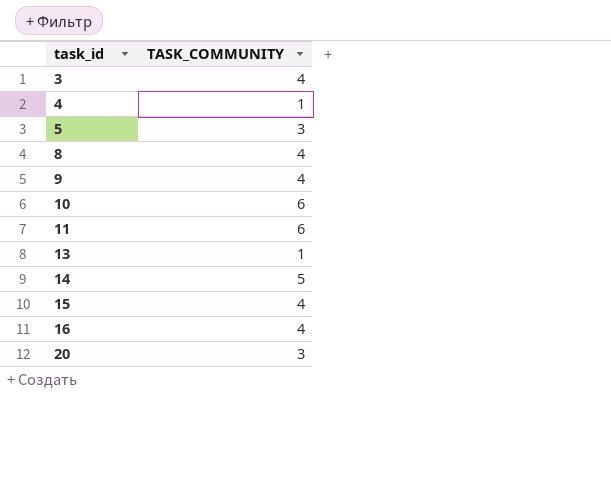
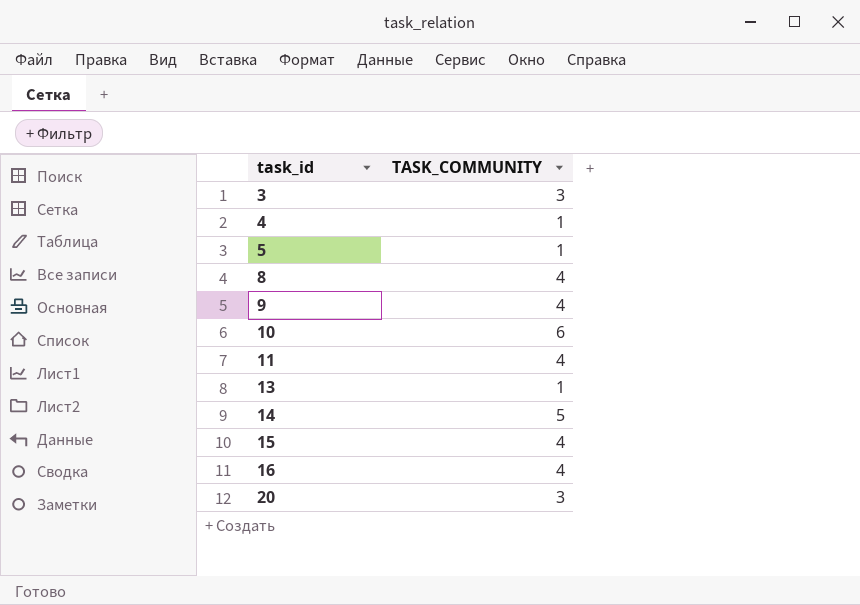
3 | TASK_COMMUNITY: 4 -> 3
5 | TASK_COMMUNITY: 3 -> 1
11 | TASK_COMMUNITY: 6 -> 4

